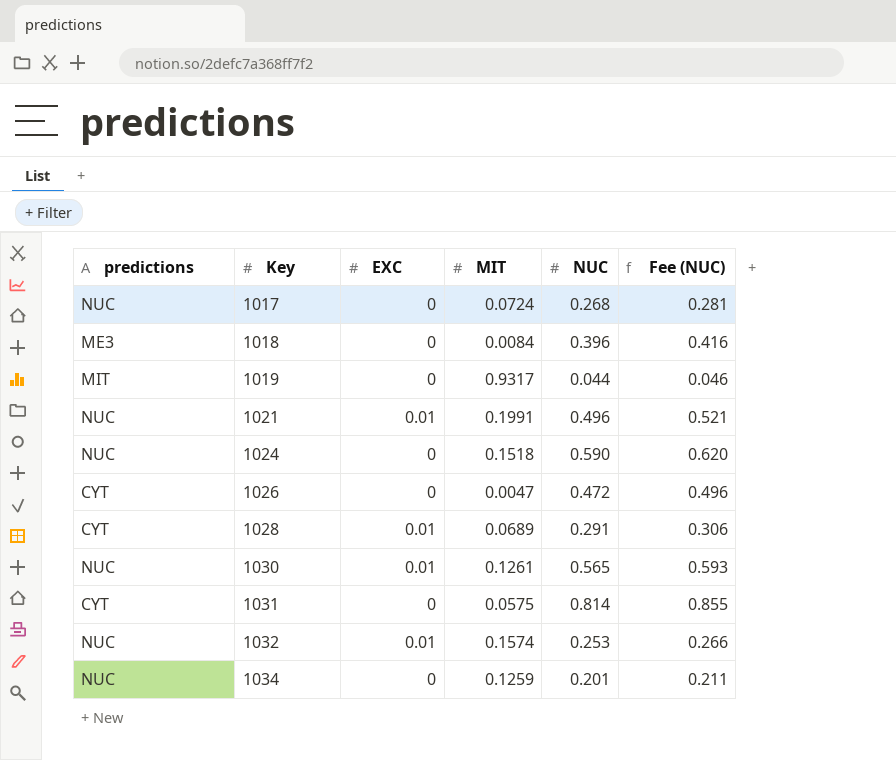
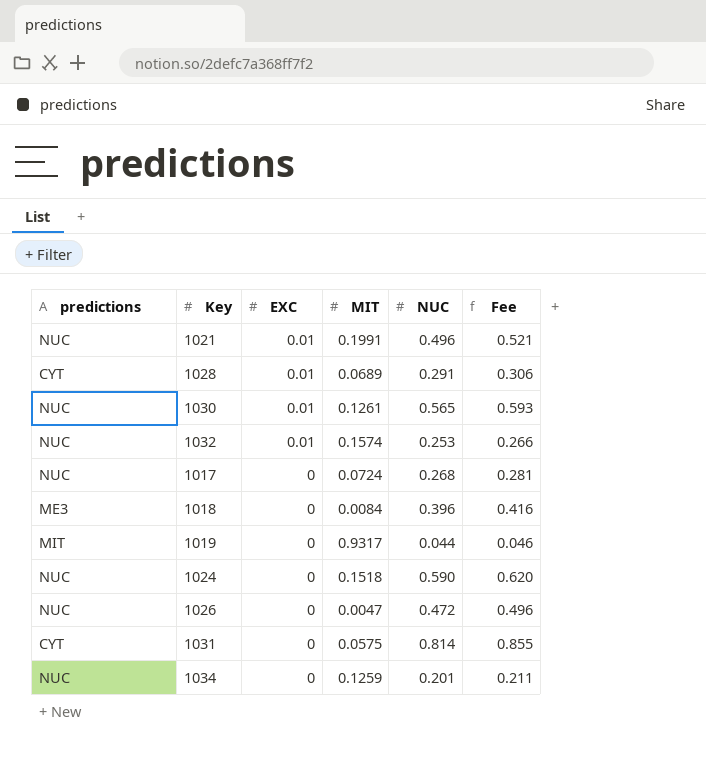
row order: Key ascending -> EXC descending
column name: Fee (NUC) -> Fee
1026 | predictions: CYT -> NUC

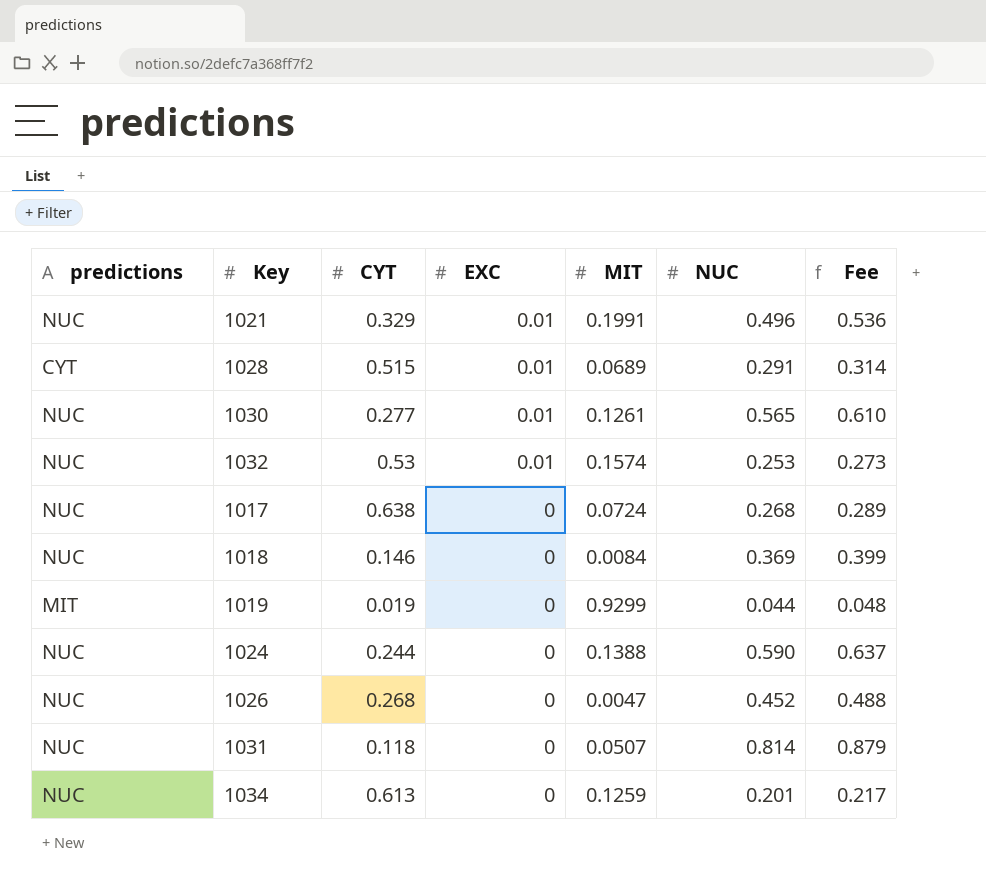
column CYT | position: none -> 3
column Fee | formula: [NUC] * 1.05 -> [NUC] * 1.08
1018 | predictions: ME3 -> NUC
1018 | NUC: 0.396 -> 0.369
1019 | MIT: 0.9317 -> 0.9299
1024 | MIT: 0.1518 -> 0.1388
1026 | NUC: 0.472 -> 0.452
1031 | predictions: CYT -> NUC
1031 | MIT: 0.0575 -> 0.0507

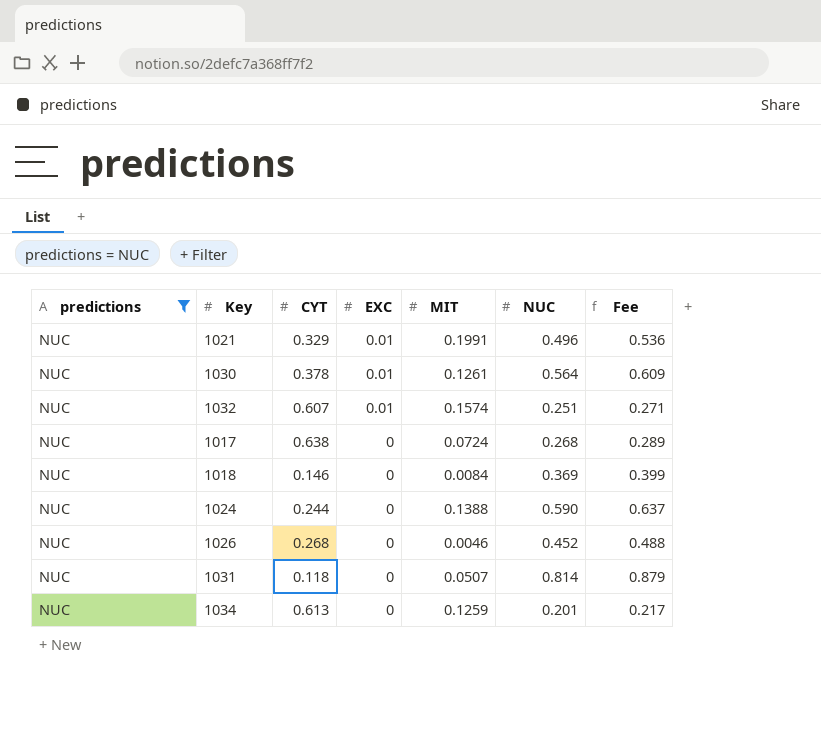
filter: none -> predictions = NUC
1030 | CYT: 0.277 -> 0.378
1030 | NUC: 0.565 -> 0.564
1030 | Fee: 0.610 -> 0.609
1032 | CYT: 0.53 -> 0.607
1032 | NUC: 0.253 -> 0.251
1032 | Fee: 0.273 -> 0.271
1026 | MIT: 0.0047 -> 0.0046

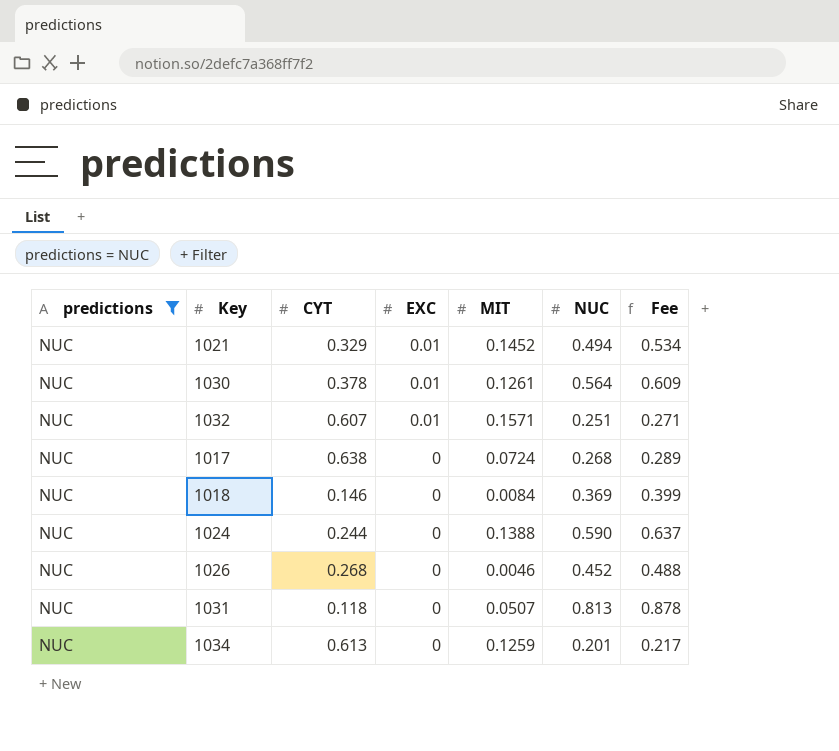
1021 | MIT: 0.1991 -> 0.1452
1021 | NUC: 0.496 -> 0.494
1021 | Fee: 0.536 -> 0.534
1032 | MIT: 0.1574 -> 0.1571
1031 | NUC: 0.814 -> 0.813
1031 | Fee: 0.879 -> 0.878

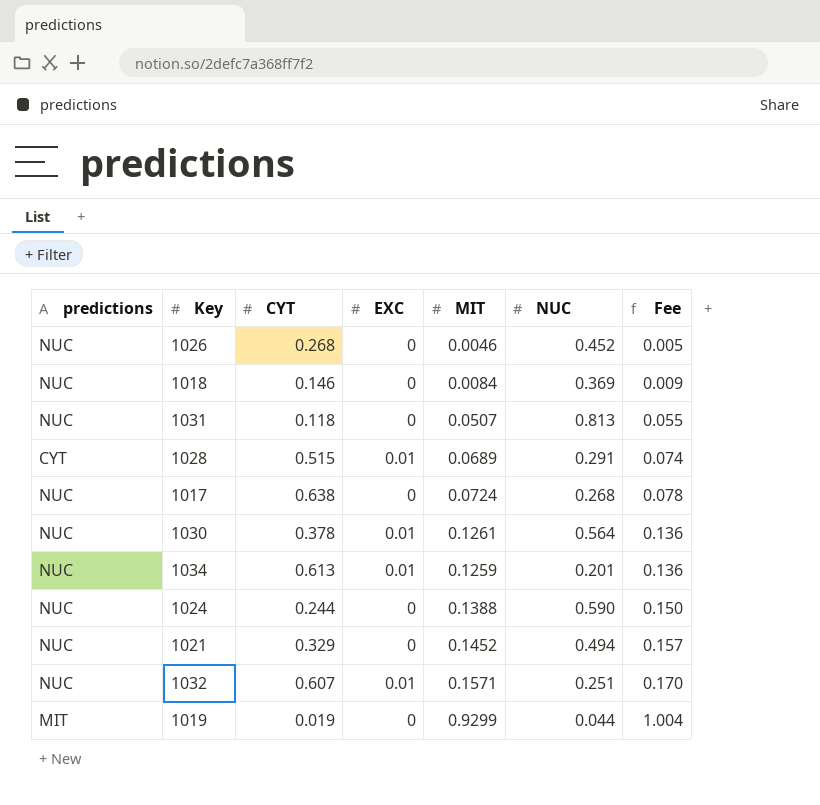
filter: predictions = NUC -> none
row order: EXC descending -> Fee ascending
column Fee | formula: [NUC] * 1.08 -> [MIT] * 1.08
1034 | EXC: 0 -> 0.01
1021 | EXC: 0.01 -> 0

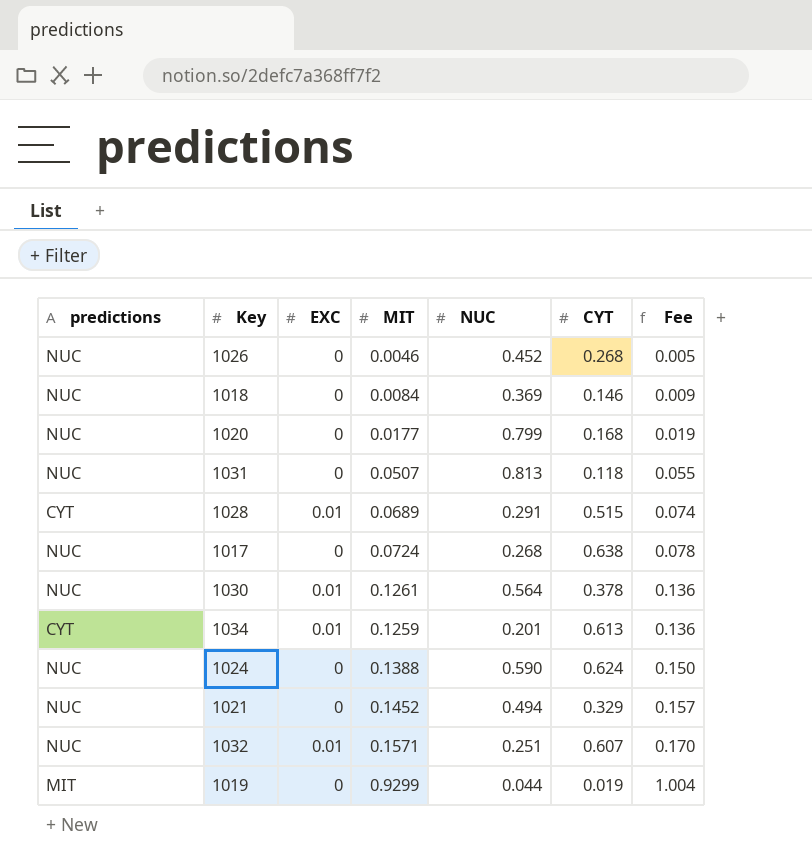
column CYT | position: 3 -> 6
row 1020: none -> NUC | 0 | 0.0177 | 0.799 | 0.168 | 0.019
1034 | predictions: NUC -> CYT
1024 | CYT: 0.244 -> 0.624

